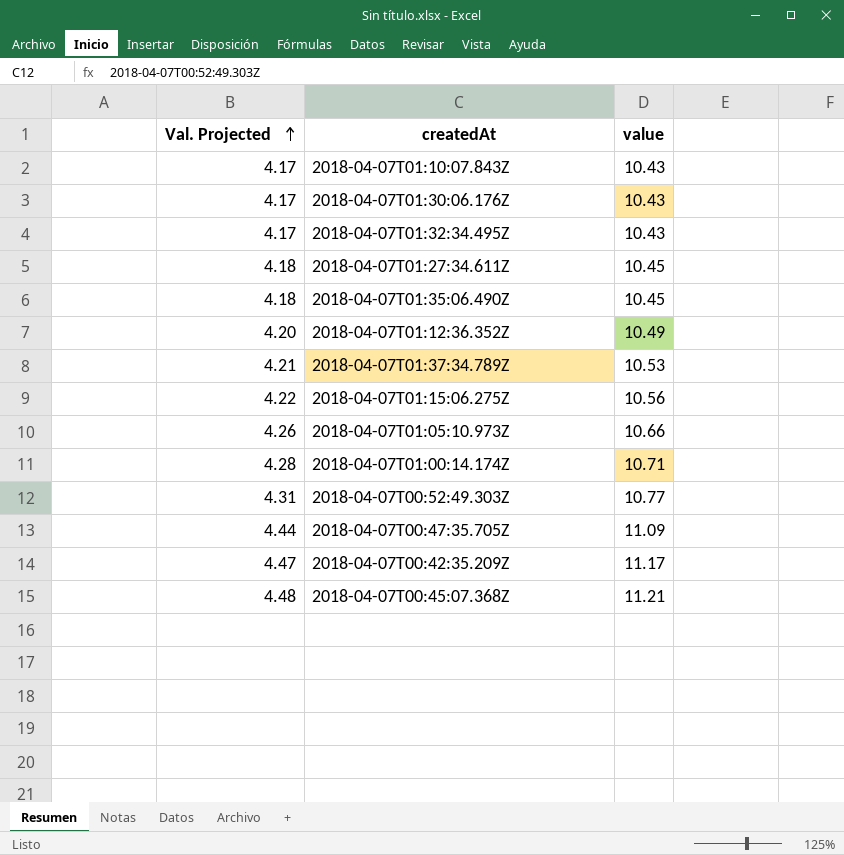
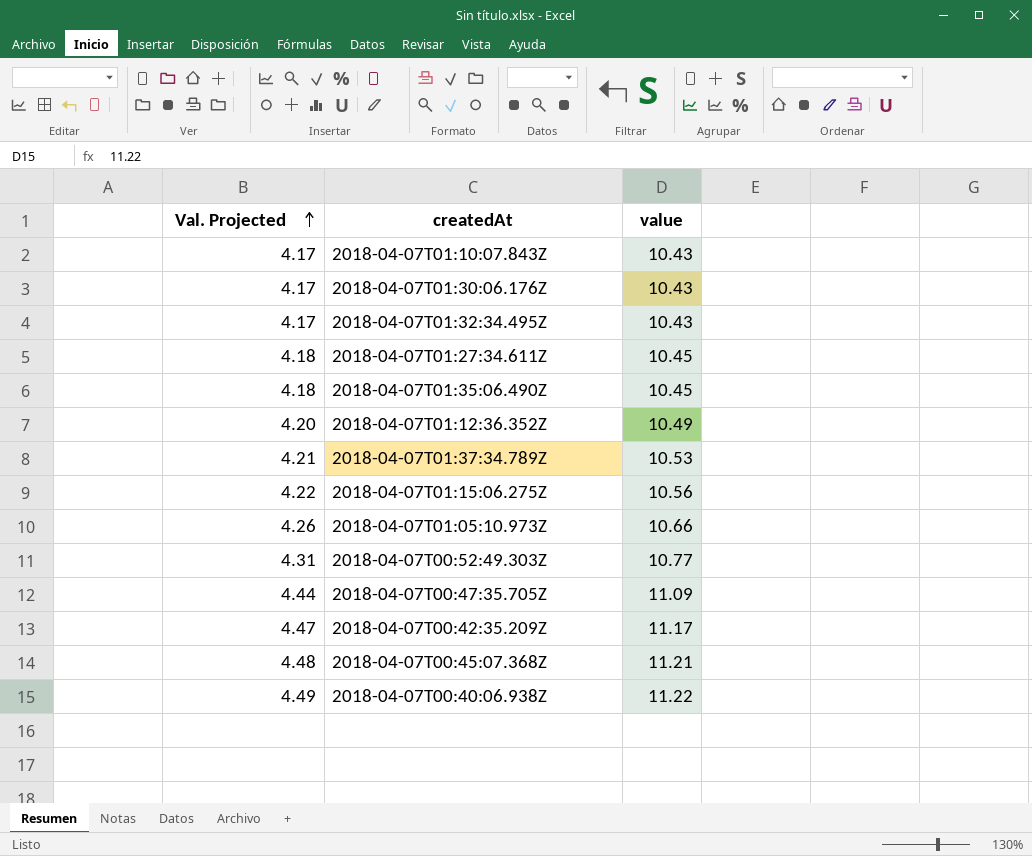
row 2018-04-07T01:00:14.174Z: 4.28 | 10.71 -> none
row 2018-04-07T00:40:06.938Z: none -> 4.49 | 11.22

